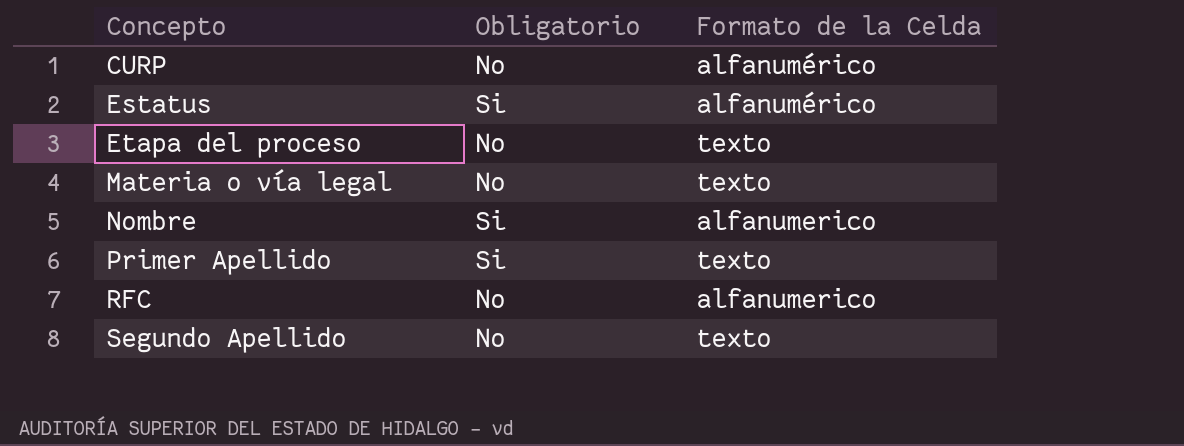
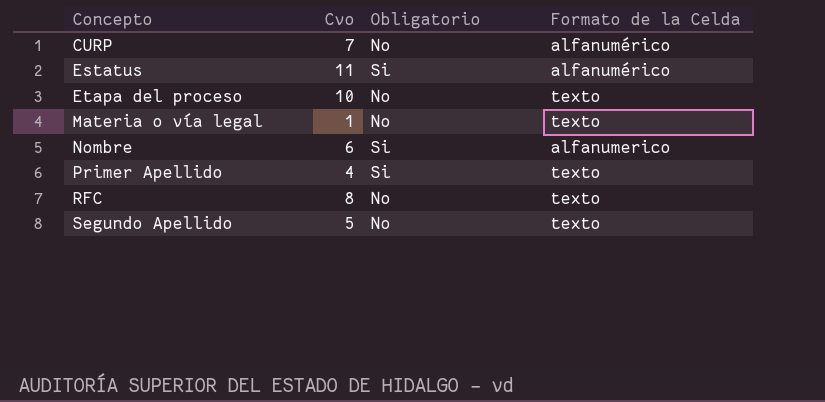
column Cvo | position: none -> 2
RFC | Formato de la Celda: alfanumerico -> texto

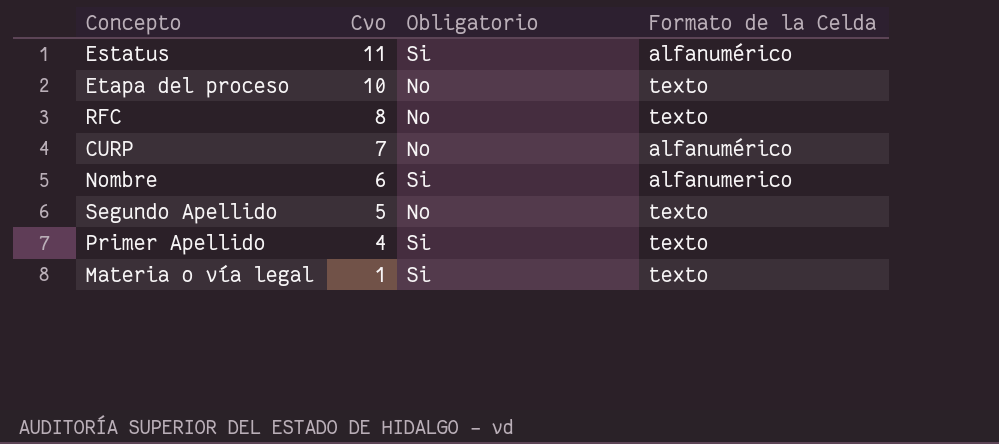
row order: Concepto ascending -> Cvo descending
Materia o vía legal | Obligatorio: No -> Si

